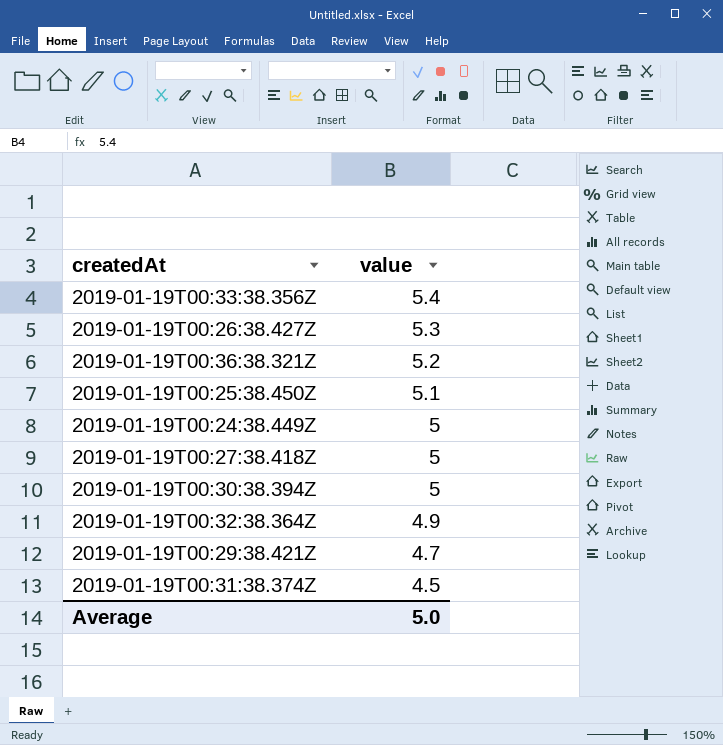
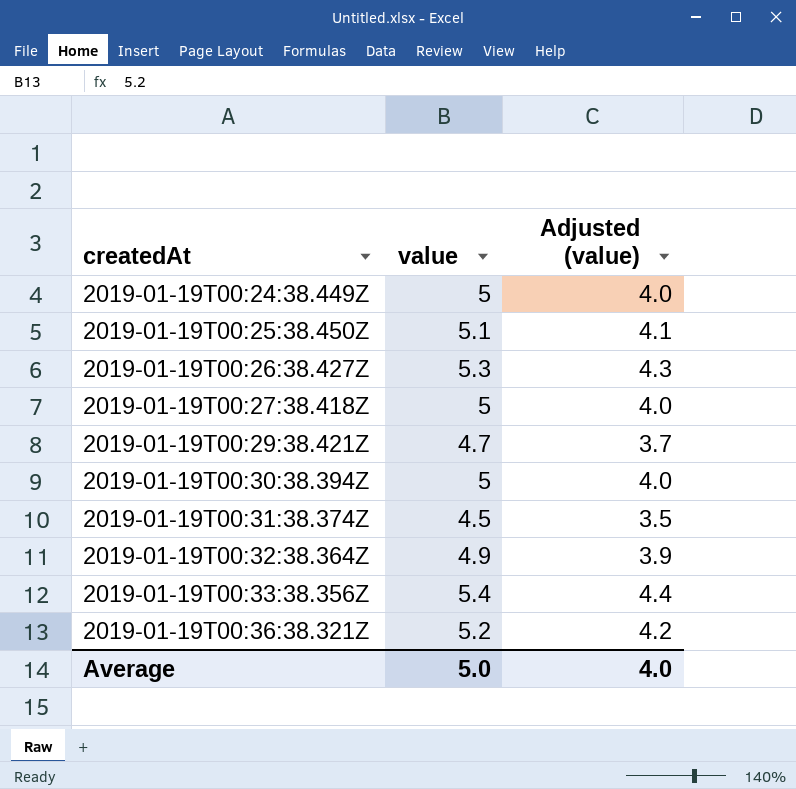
row order: value descending -> createdAt ascending
column Adjusted (value) | formula: none -> [value] - 1

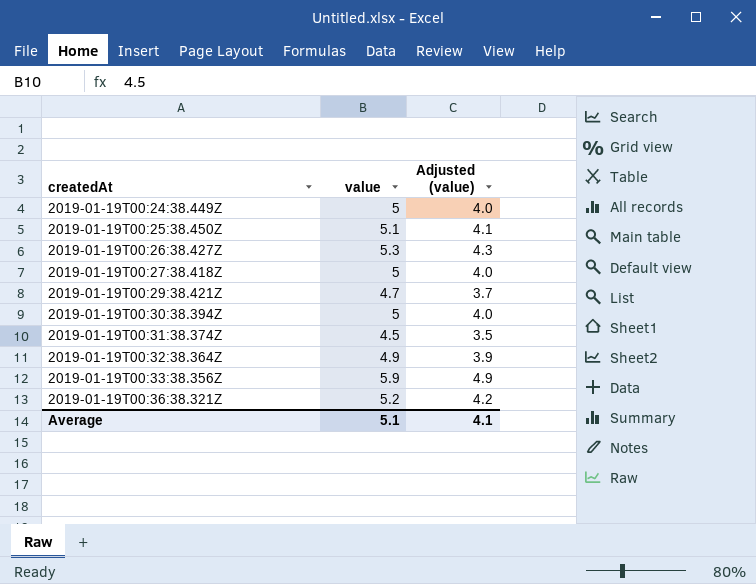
2019-01-19T00:33:38.356Z | value: 5.4 -> 5.9
2019-01-19T00:33:38.356Z | Adjusted (value): 4.4 -> 4.9
Average | value: 5.0 -> 5.1
Average | Adjusted (value): 4.0 -> 4.1

